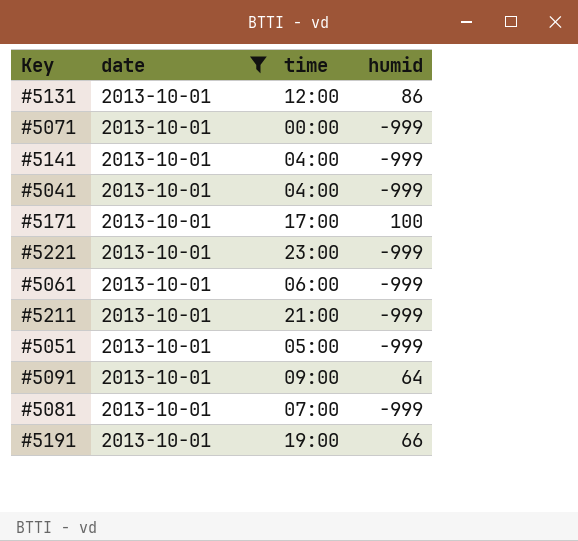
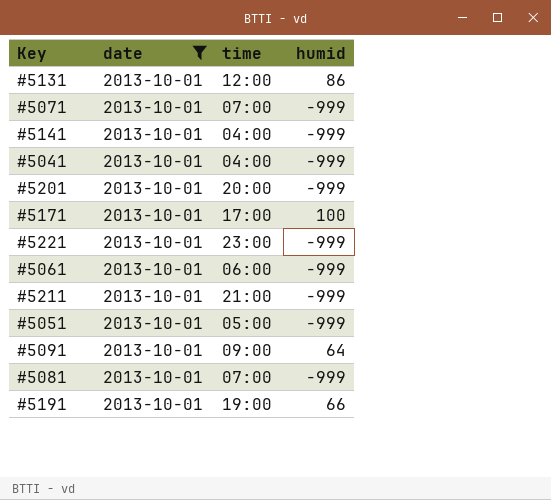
#5071 | time: 00:00 -> 07:00
row #5201: none -> 2013-10-01 | 20:00 | -999

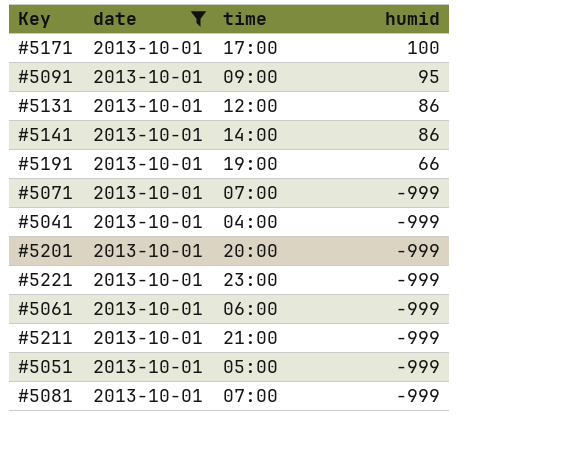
row order: none -> humid descending
#5091 | humid: 64 -> 95
#5141 | time: 04:00 -> 14:00
#5141 | humid: -999 -> 86

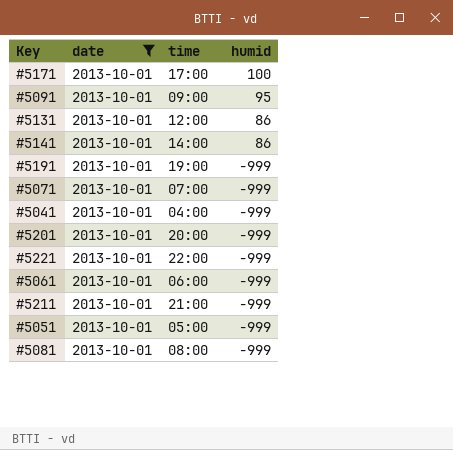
#5191 | humid: 66 -> -999
#5221 | time: 23:00 -> 22:00
#5081 | time: 07:00 -> 08:00

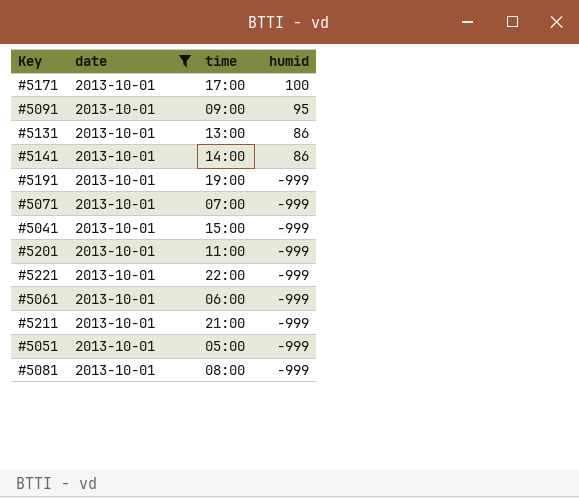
#5131 | time: 12:00 -> 13:00
#5041 | time: 04:00 -> 15:00
#5201 | time: 20:00 -> 11:00

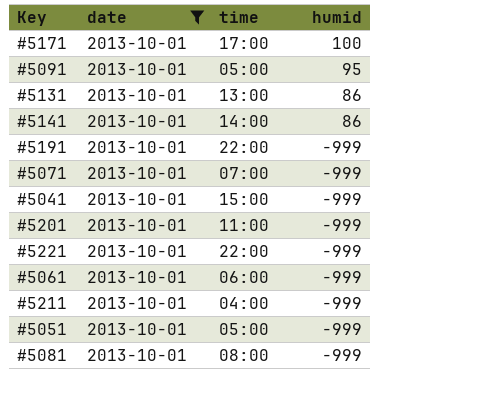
#5091 | time: 09:00 -> 05:00
#5191 | time: 19:00 -> 22:00
#5211 | time: 21:00 -> 04:00

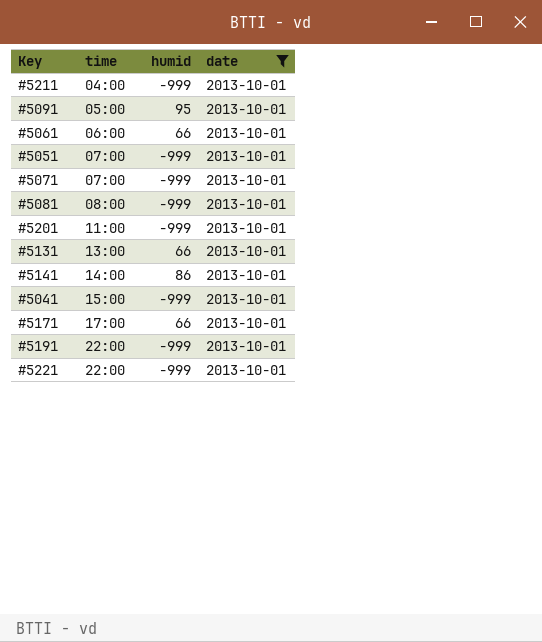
row order: humid descending -> time ascending
column date | position: 2 -> 4
#5061 | humid: -999 -> 66
#5051 | time: 05:00 -> 07:00
#5131 | humid: 86 -> 66
#5171 | humid: 100 -> 66

